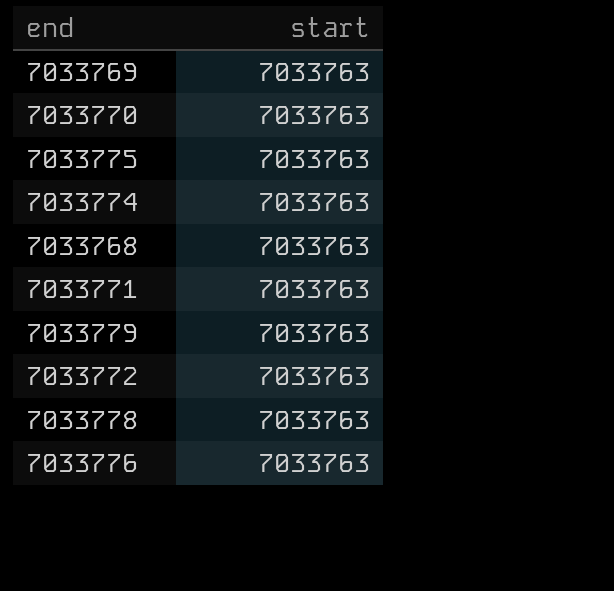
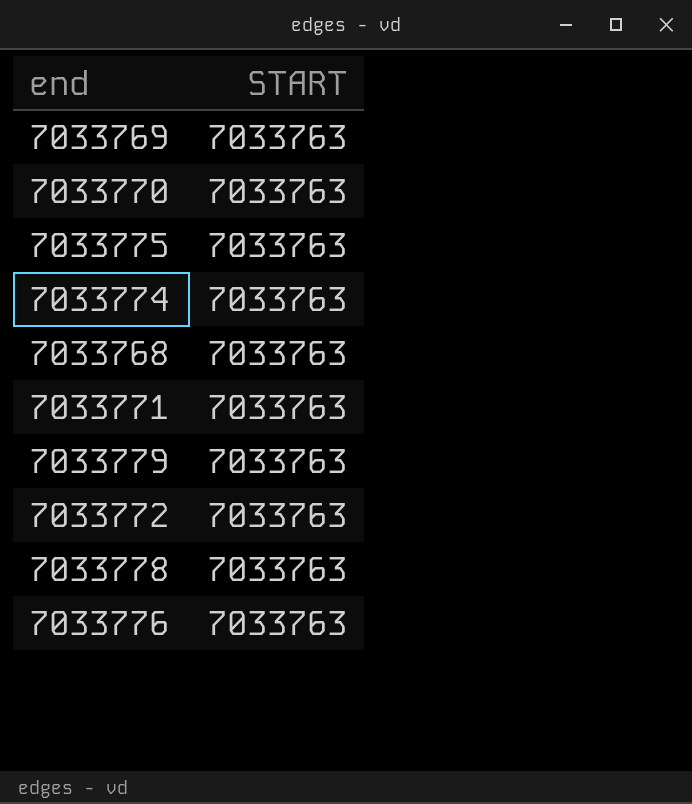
column name: start -> START

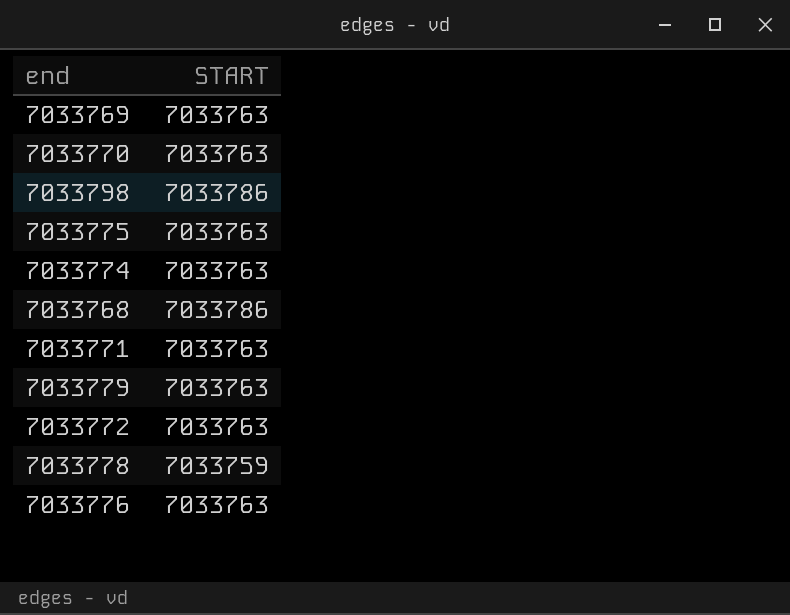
row 7033798: none -> 7033786
7033768 | START: 7033763 -> 7033786
7033778 | START: 7033763 -> 7033759

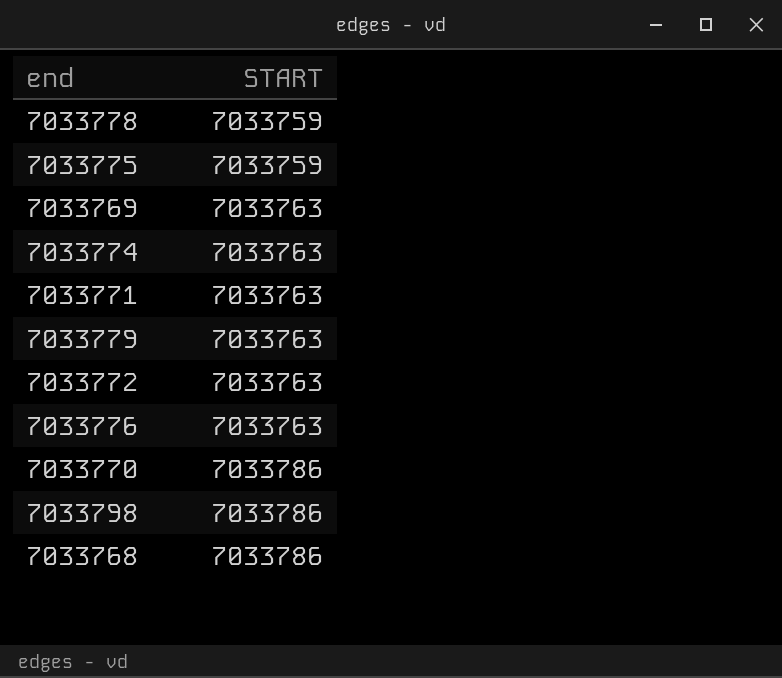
row order: none -> START ascending
7033775 | START: 7033763 -> 7033759
7033770 | START: 7033763 -> 7033786

